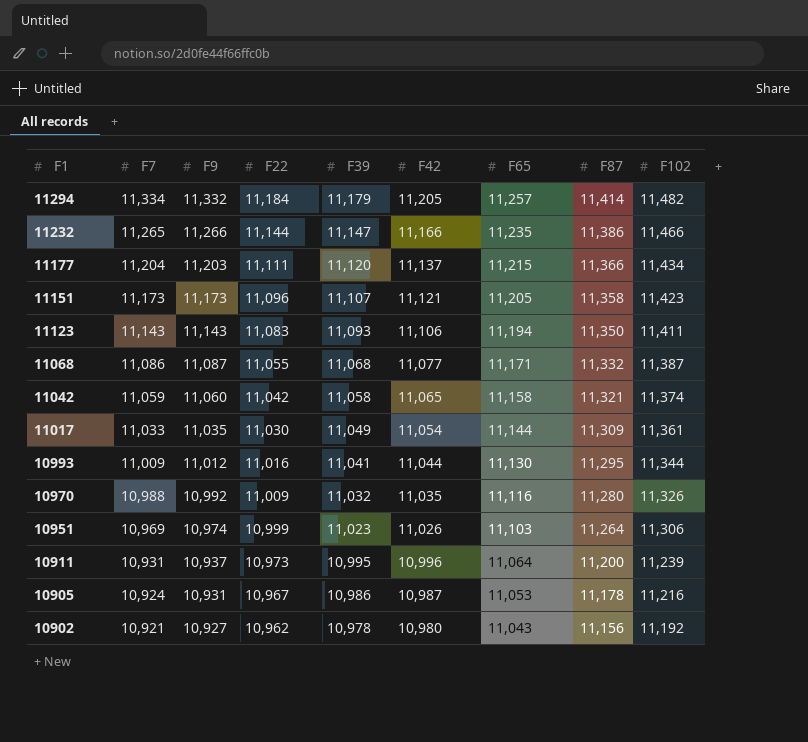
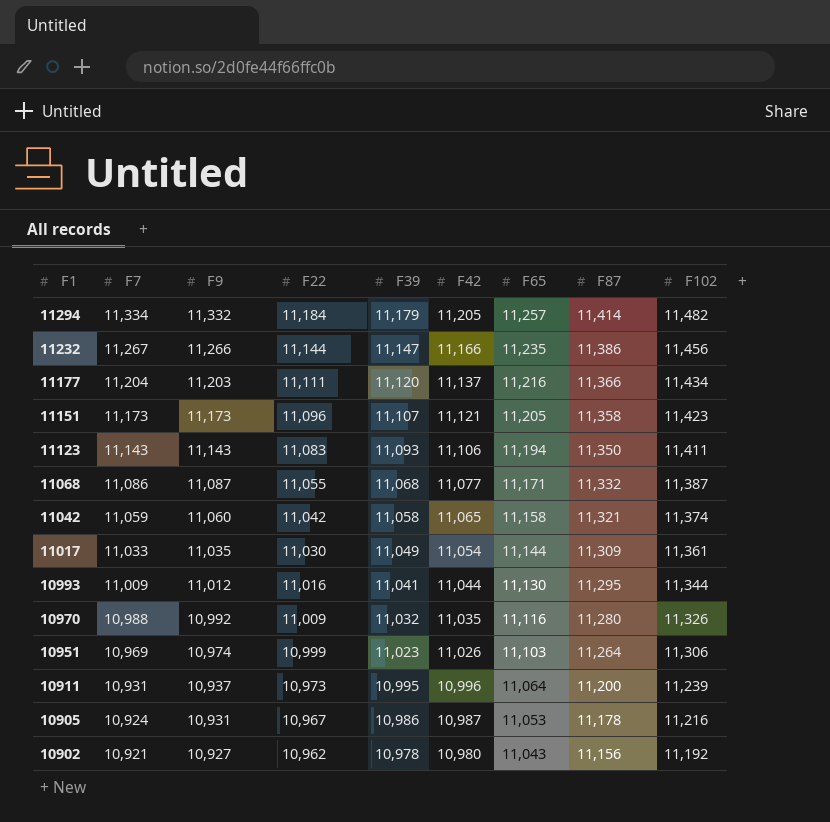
11232 | F7: 11,265 -> 11,267
11232 | F102: 11,466 -> 11,456
11177 | F65: 11,215 -> 11,216

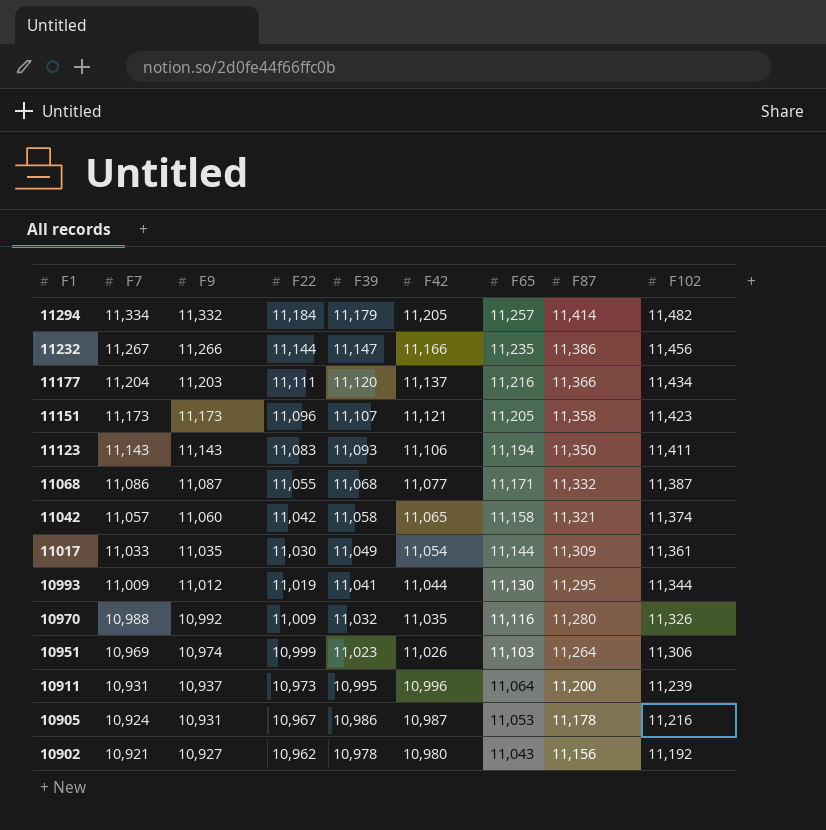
11042 | F7: 11,059 -> 11,057
10993 | F22: 11,016 -> 11,019

